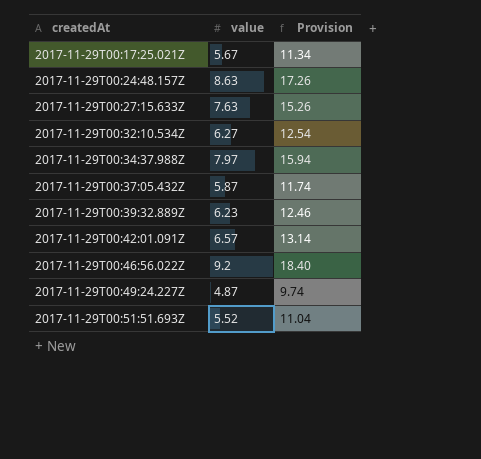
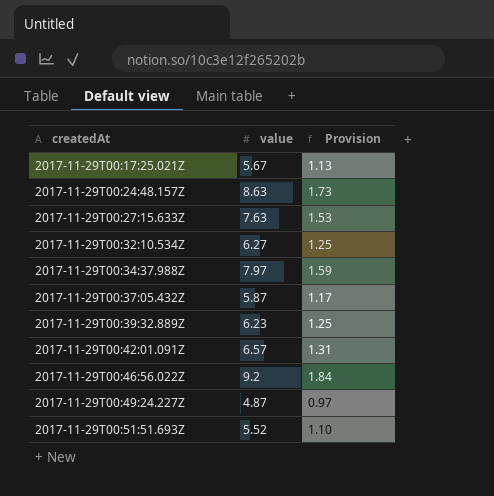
column Provision | formula: [value] * 2 -> [value] * 0.2

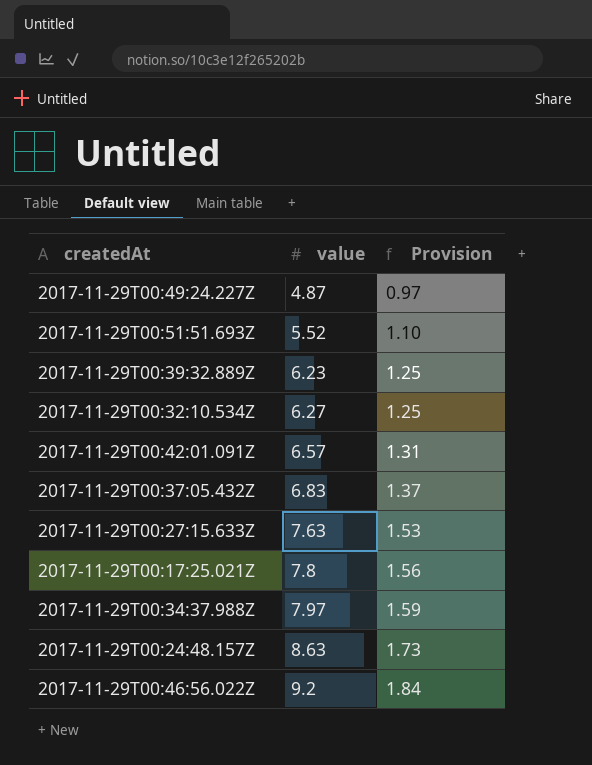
row order: createdAt ascending -> value ascending
2017-11-29T00:37:05.432Z | value: 5.87 -> 6.83
2017-11-29T00:37:05.432Z | Provision: 1.17 -> 1.37
2017-11-29T00:17:25.021Z | value: 5.67 -> 7.8
2017-11-29T00:17:25.021Z | Provision: 1.13 -> 1.56

